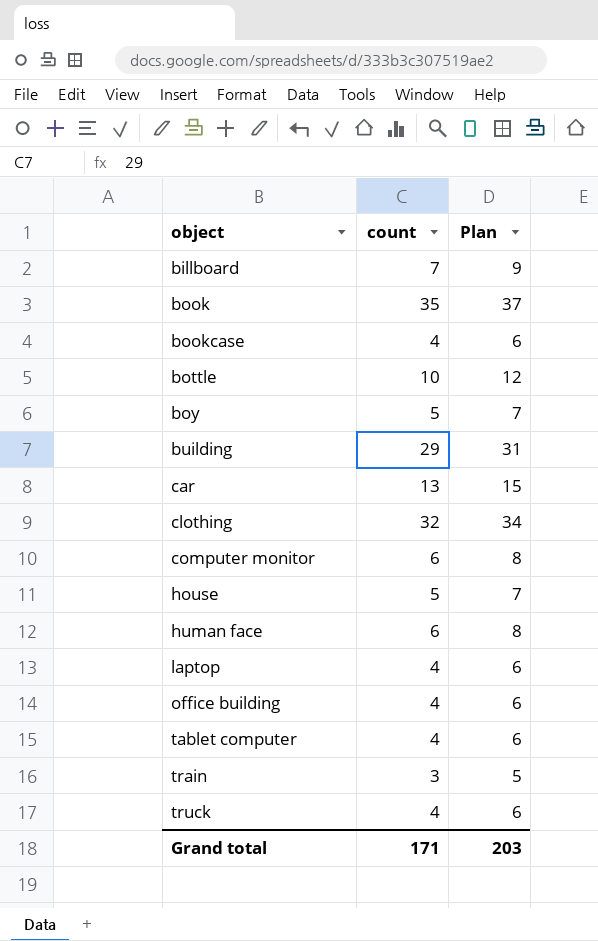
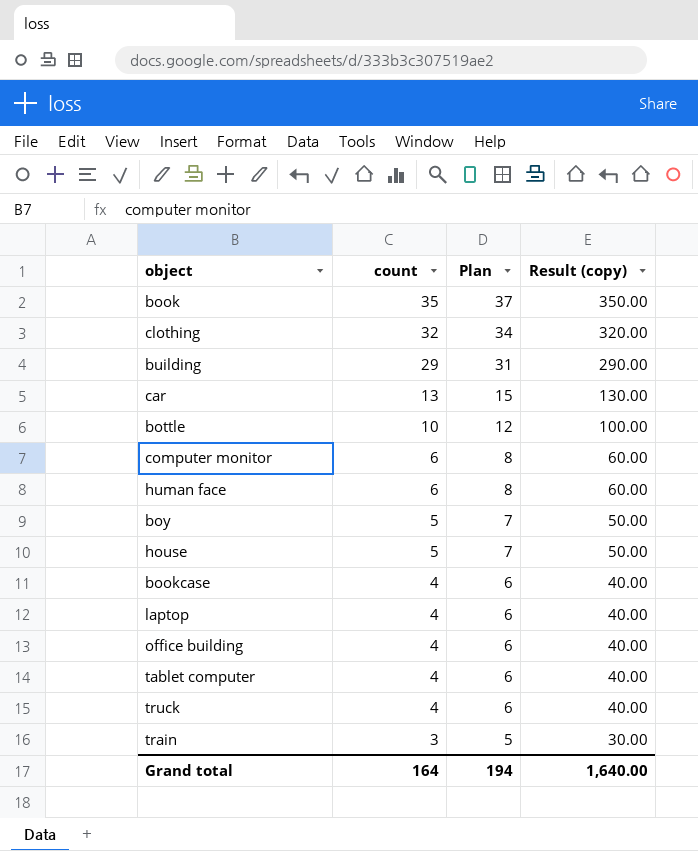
row order: object ascending -> count descending
column Result (copy) | formula: none -> [count] * 10
row billboard: 7 | 9 -> none
Grand total | count: 171 -> 164
Grand total | Plan: 203 -> 194

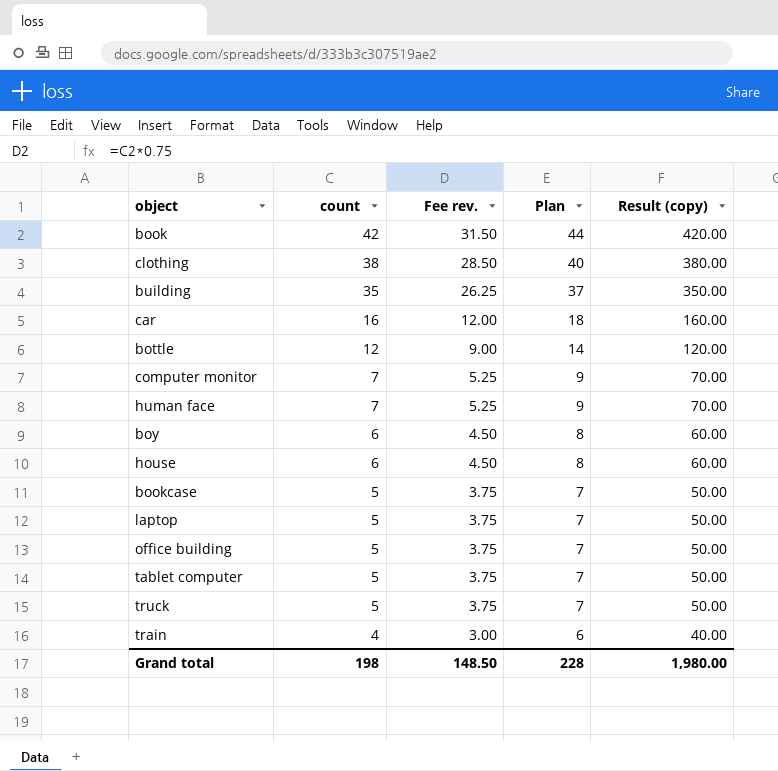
column Fee rev. | formula: none -> [count] * 0.75
book | count: 35 -> 42
book | Plan: 37 -> 44
book | Result (copy): 350.00 -> 420.00
clothing | count: 32 -> 38
clothing | Plan: 34 -> 40
clothing | Result (copy): 320.00 -> 380.00
building | count: 29 -> 35
building | Plan: 31 -> 37
building | Result (copy): 290.00 -> 350.00
car | count: 13 -> 16
car | Plan: 15 -> 18
car | Result (copy): 130.00 -> 160.00
bottle | count: 10 -> 12
bottle | Plan: 12 -> 14
bottle | Result (copy): 100.00 -> 120.00
computer monitor | count: 6 -> 7
computer monitor | Plan: 8 -> 9
computer monitor | Result (copy): 60.00 -> 70.00
human face | count: 6 -> 7
human face | Plan: 8 -> 9
human face | Result (copy): 60.00 -> 70.00
boy | count: 5 -> 6
boy | Plan: 7 -> 8
boy | Result (copy): 50.00 -> 60.00
house | count: 5 -> 6
house | Plan: 7 -> 8
house | Result (copy): 50.00 -> 60.00
bookcase | count: 4 -> 5
bookcase | Plan: 6 -> 7
bookcase | Result (copy): 40.00 -> 50.00
laptop | count: 4 -> 5
laptop | Plan: 6 -> 7
laptop | Result (copy): 40.00 -> 50.00
office building | count: 4 -> 5
office building | Plan: 6 -> 7
office building | Result (copy): 40.00 -> 50.00
tablet computer | count: 4 -> 5
tablet computer | Plan: 6 -> 7
tablet computer | Result (copy): 40.00 -> 50.00
truck | count: 4 -> 5
truck | Plan: 6 -> 7
truck | Result (copy): 40.00 -> 50.00
train | count: 3 -> 4
train | Plan: 5 -> 6
train | Result (copy): 30.00 -> 40.00
Grand total | count: 164 -> 198
Grand total | Plan: 194 -> 228
Grand total | Result (copy): 1,640.00 -> 1,980.00

